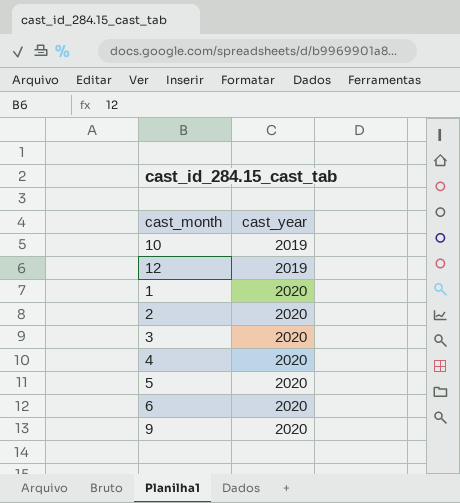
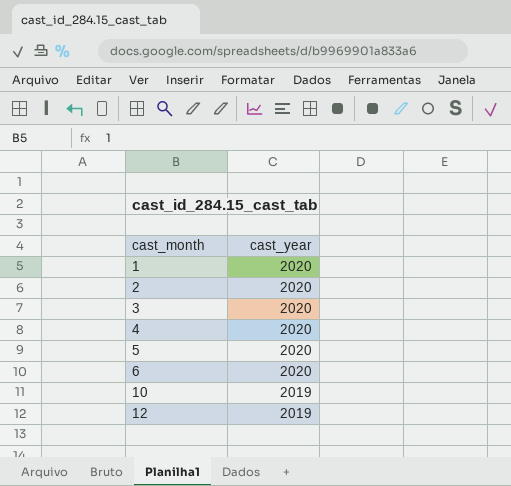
row order: cast_year ascending -> cast_month ascending
row 9: 2020 -> none

